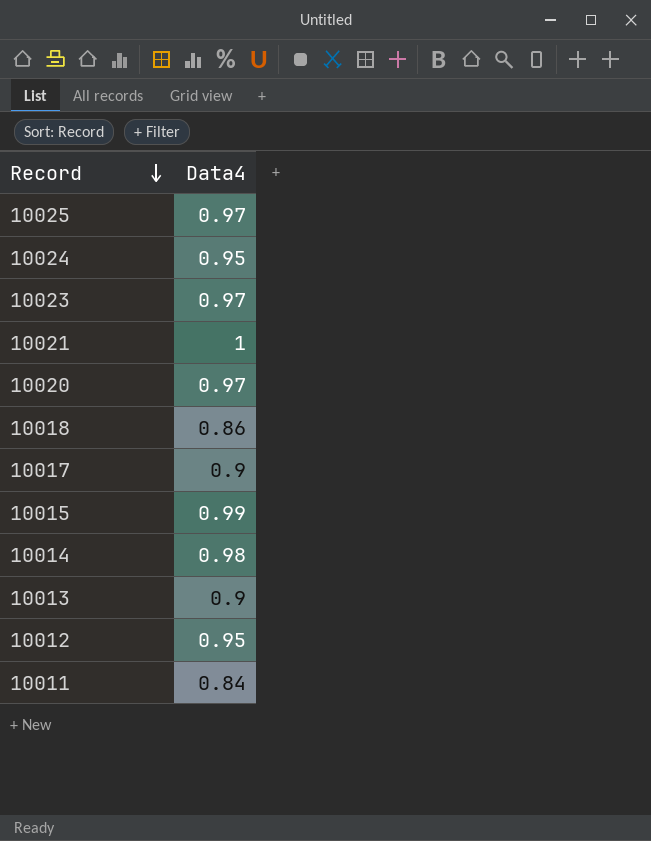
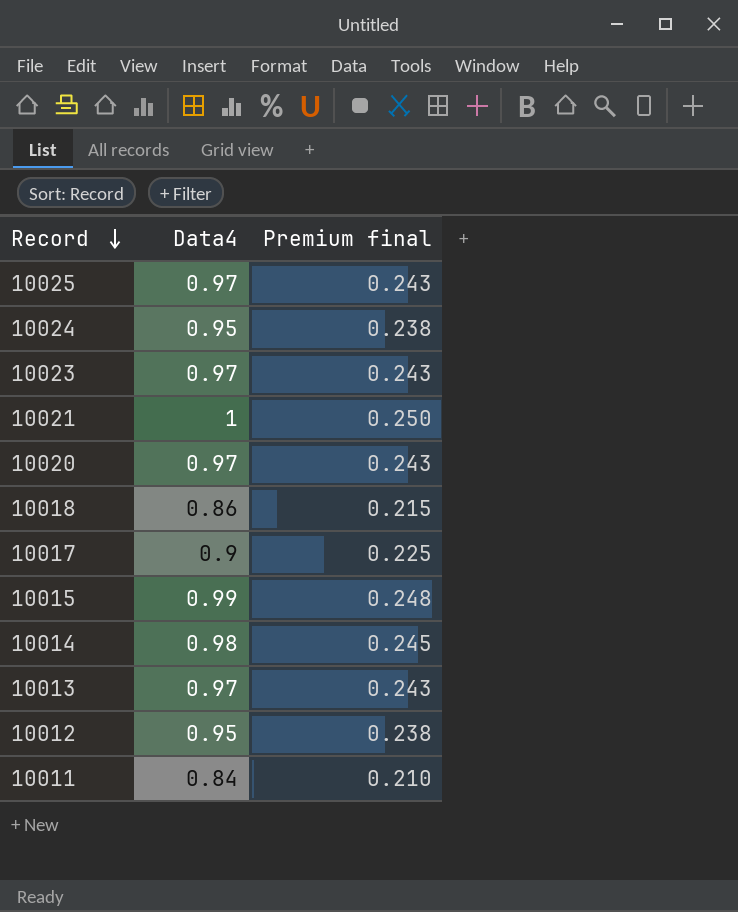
column Premium final | formula: none -> [Data4] * 0.25
10013 | Data4: 0.9 -> 0.97

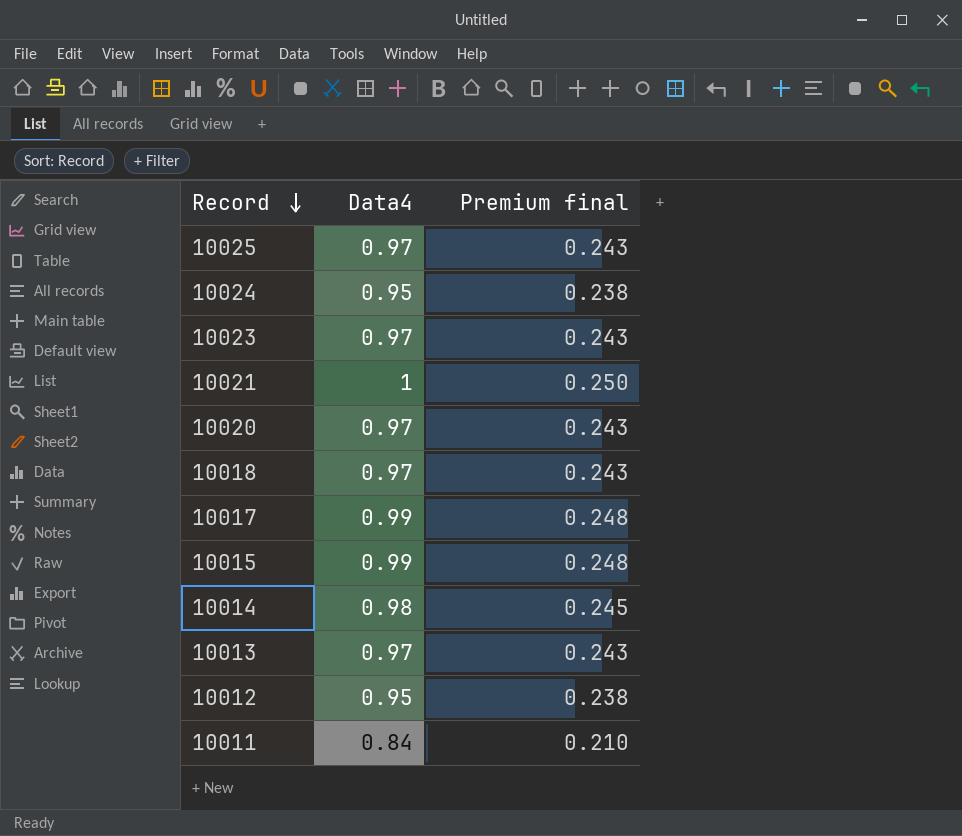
10018 | Data4: 0.86 -> 0.97
10018 | Premium final: 0.215 -> 0.243
10017 | Data4: 0.9 -> 0.99
10017 | Premium final: 0.225 -> 0.248

